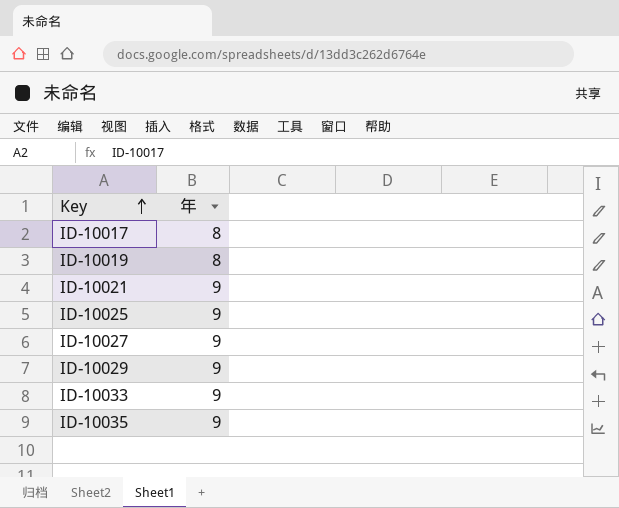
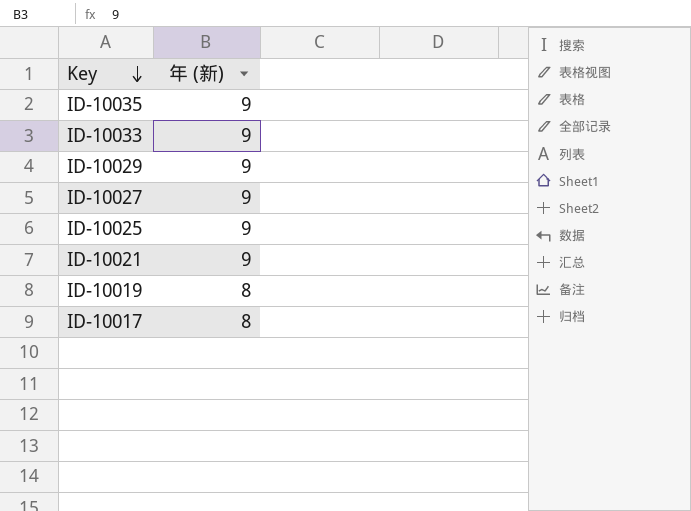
row order: Key ascending -> Key descending
column name: 年 -> 年 (新)

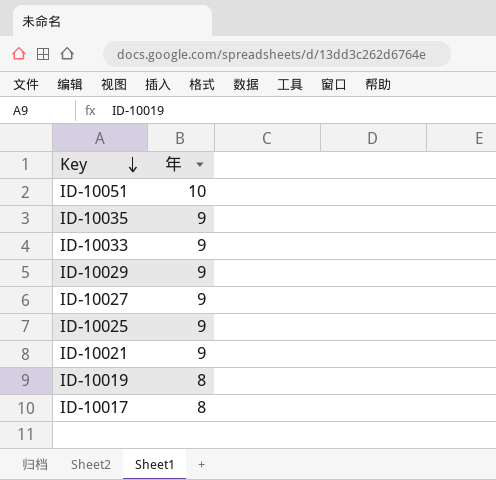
column name: 年 (新) -> 年
row ID-10051: none -> 10

